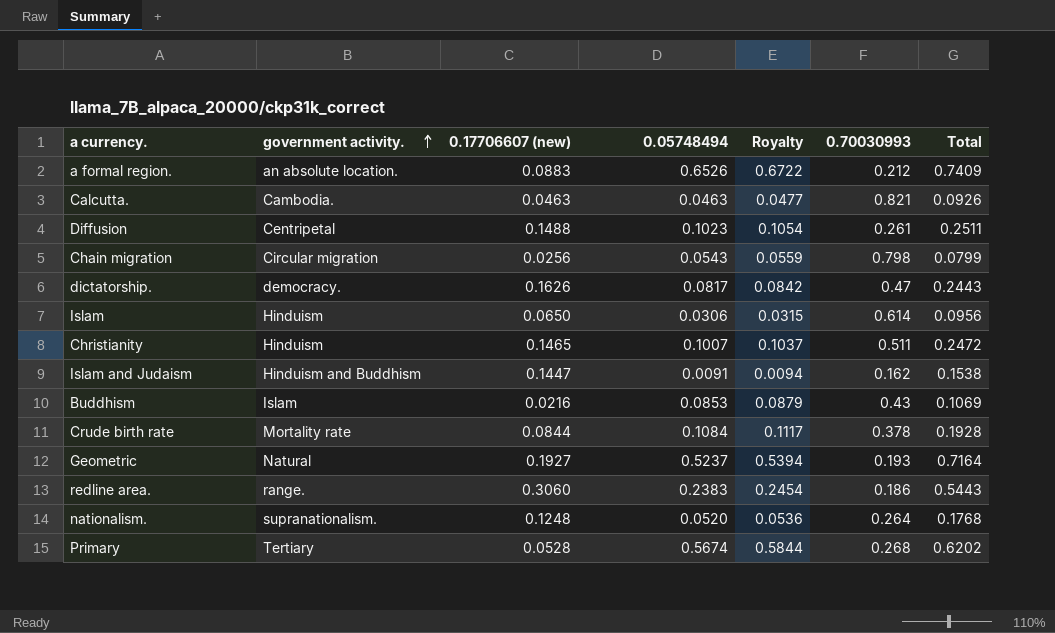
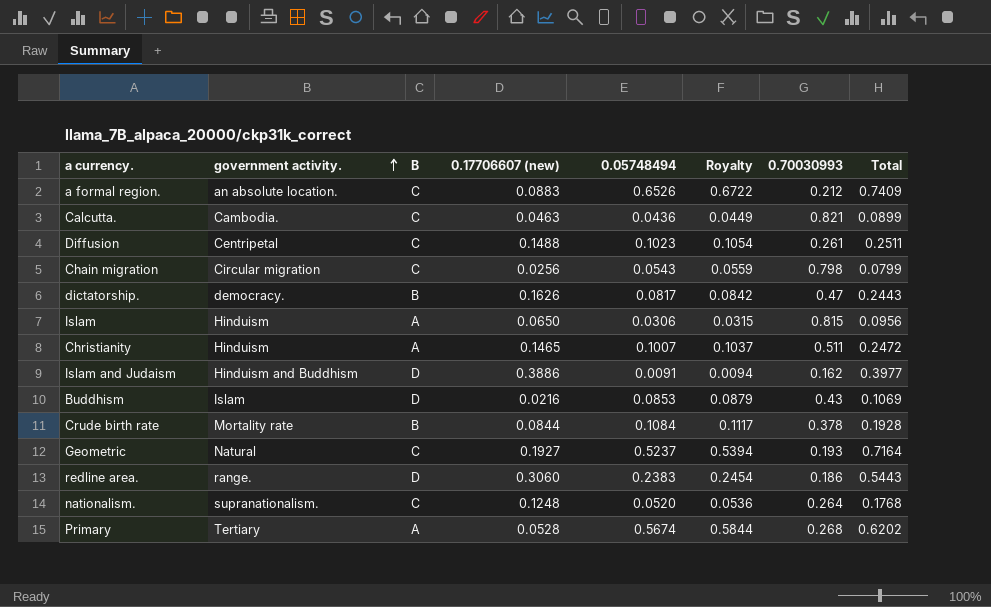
column B | position: none -> 3
Calcutta. | 0.05748494: 0.0463 -> 0.0436
Calcutta. | Royalty: 0.0477 -> 0.0449
Calcutta. | Total: 0.0926 -> 0.0899
Islam | 0.70030993: 0.614 -> 0.815
Islam and Judaism | 0.17706607 (new): 0.1447 -> 0.3886
Islam and Judaism | Total: 0.1538 -> 0.3977

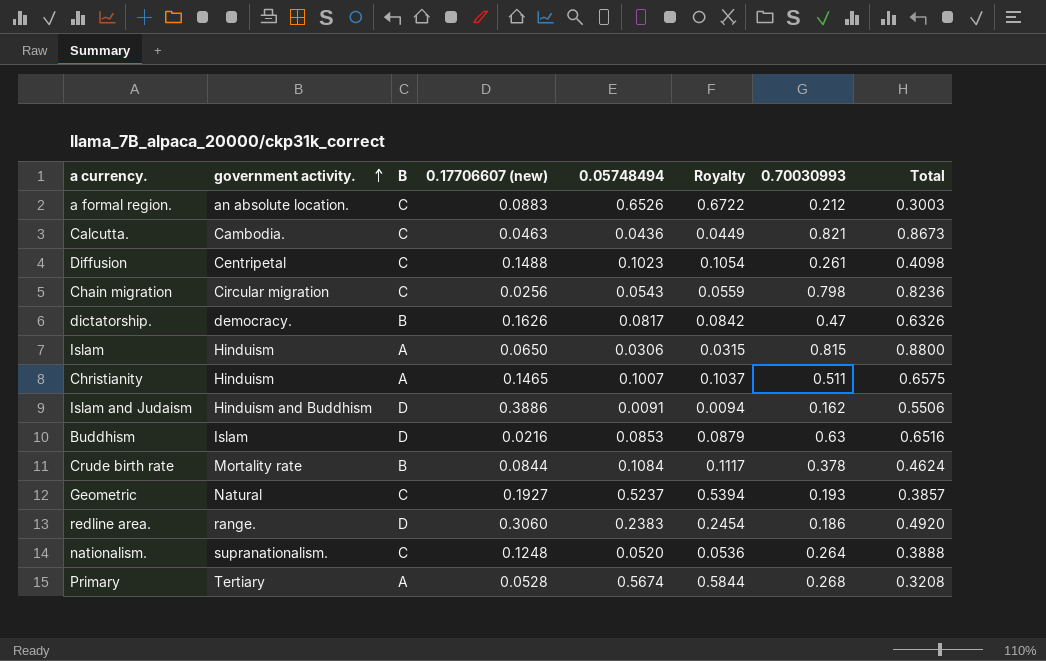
column Total | formula: [0.17706607 (new)] + [0.05748494] -> [0.17706607 (new)] + [0.70030993]
Buddhism | 0.70030993: 0.43 -> 0.63

